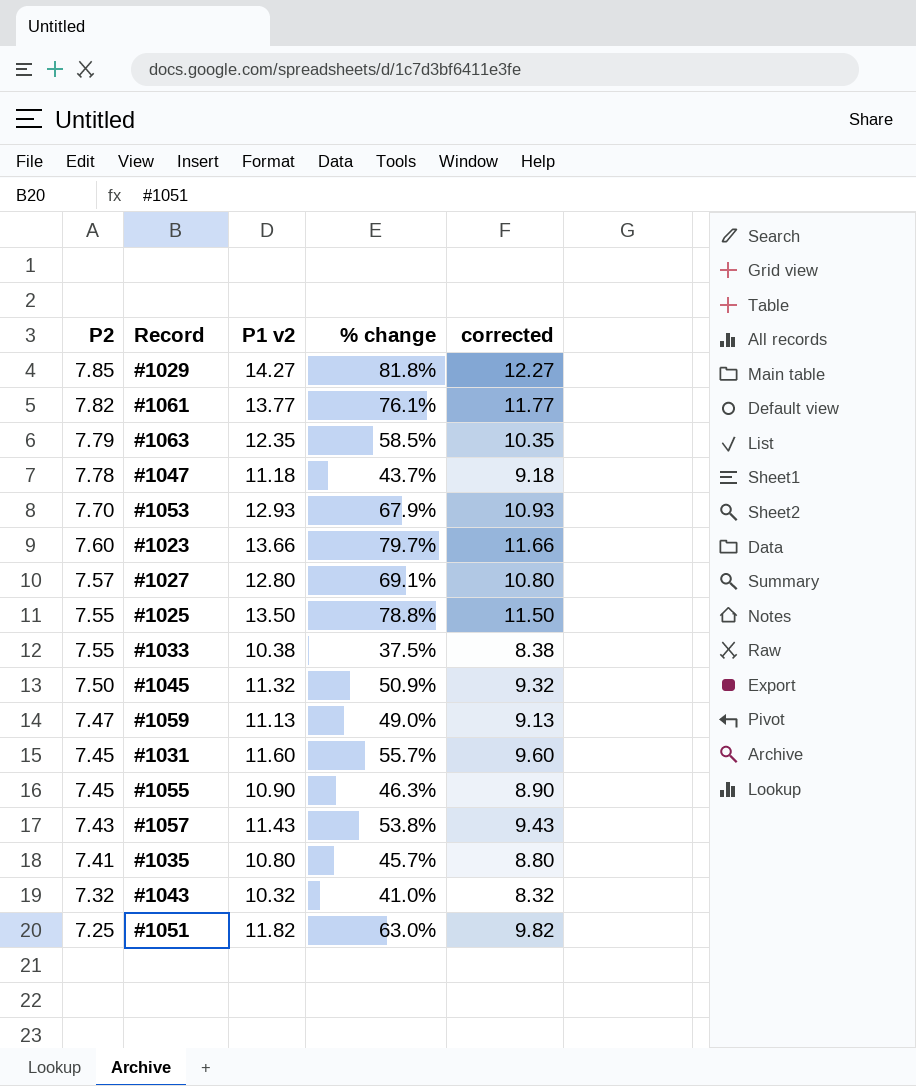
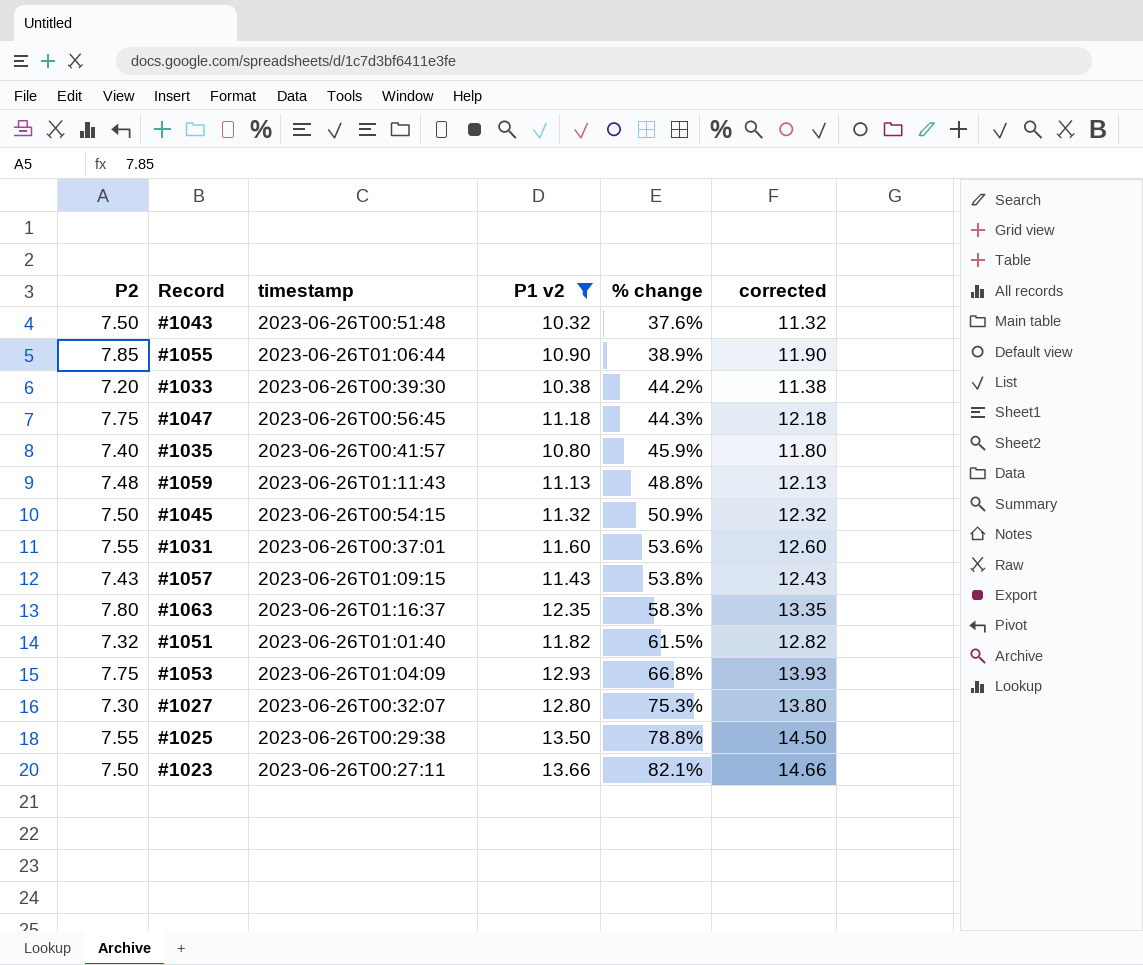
filter: none -> P1 v2 <= 13.66
row order: P2 descending -> % change ascending
column timestamp | position: none -> 3
column corrected | formula: [P1 v2] - 2 -> [P1 v2] + 1
#1043 | P2: 7.32 -> 7.50
#1043 | % change: 41.0% -> 37.6%
#1055 | P2: 7.45 -> 7.85
#1055 | % change: 46.3% -> 38.9%
#1033 | P2: 7.55 -> 7.20
#1033 | % change: 37.5% -> 44.2%
#1047 | P2: 7.78 -> 7.75
#1047 | % change: 43.7% -> 44.3%
#1035 | P2: 7.41 -> 7.40
#1035 | % change: 45.7% -> 45.9%
#1059 | P2: 7.47 -> 7.48
#1059 | % change: 49.0% -> 48.8%
#1031 | P2: 7.45 -> 7.55
#1031 | % change: 55.7% -> 53.6%
#1063 | P2: 7.79 -> 7.80
#1063 | % change: 58.5% -> 58.3%
#1051 | P2: 7.25 -> 7.32
#1051 | % change: 63.0% -> 61.5%
#1053 | P2: 7.70 -> 7.75
#1053 | % change: 67.9% -> 66.8%
#1027 | P2: 7.57 -> 7.30
#1027 | % change: 69.1% -> 75.3%
#1023 | P2: 7.60 -> 7.50
#1023 | % change: 79.7% -> 82.1%

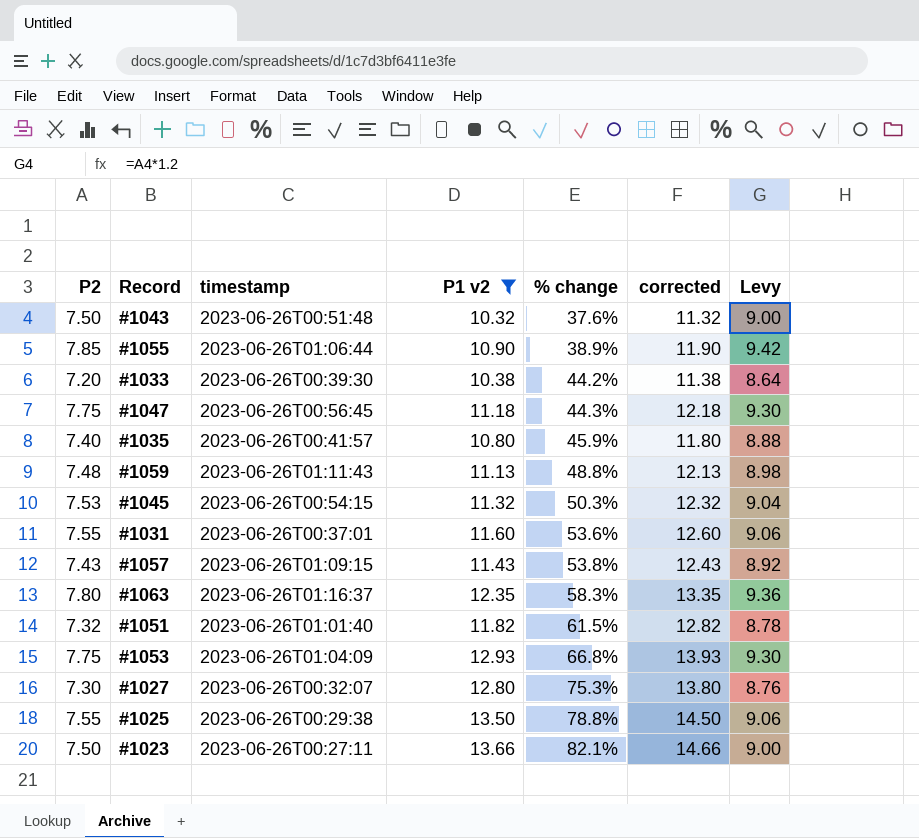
column Levy | formula: none -> [P2] * 1.2
#1045 | P2: 7.50 -> 7.53
#1045 | % change: 50.9% -> 50.3%

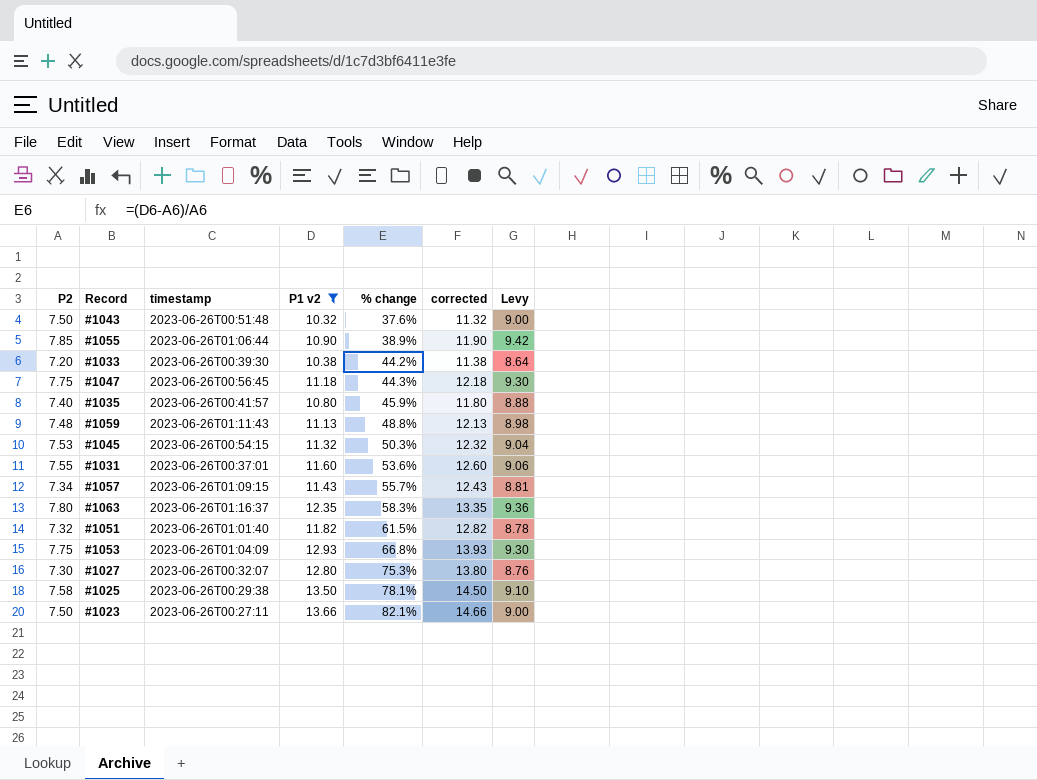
#1057 | P2: 7.43 -> 7.34
#1057 | % change: 53.8% -> 55.7%
#1057 | Levy: 8.92 -> 8.81
#1025 | P2: 7.55 -> 7.58
#1025 | % change: 78.8% -> 78.1%
#1025 | Levy: 9.06 -> 9.10

